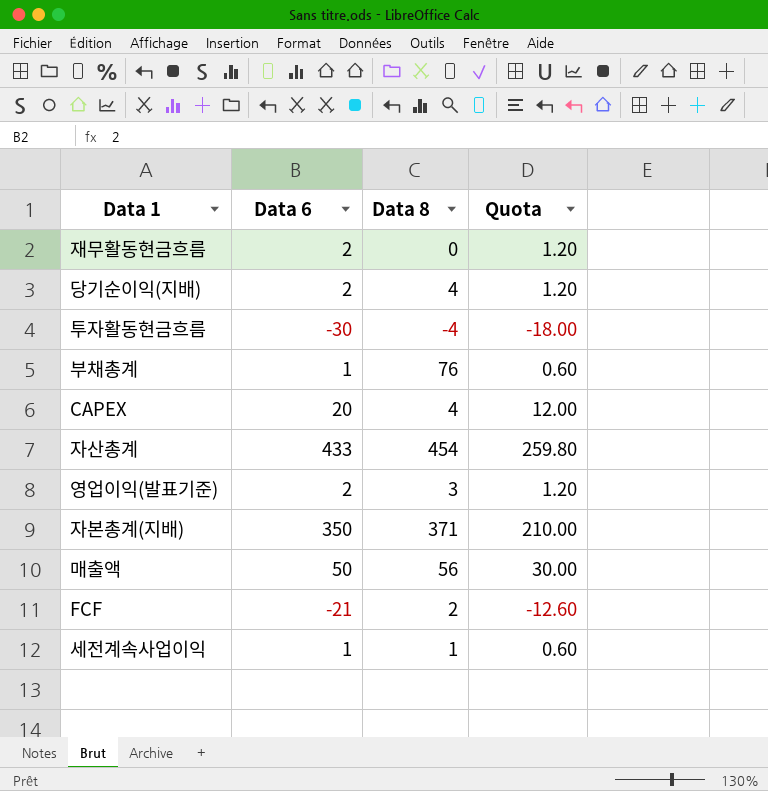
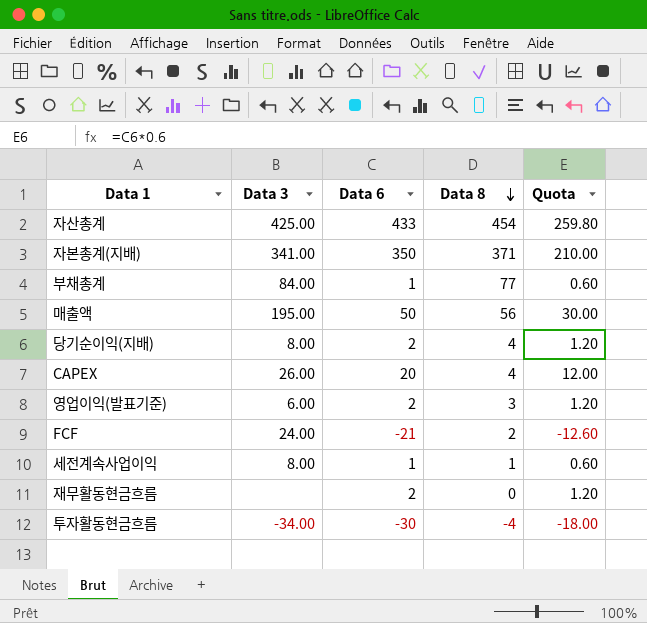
row order: none -> Data 8 descending
column Data 3 | position: none -> 2
부채총계 | Data 8: 76 -> 77

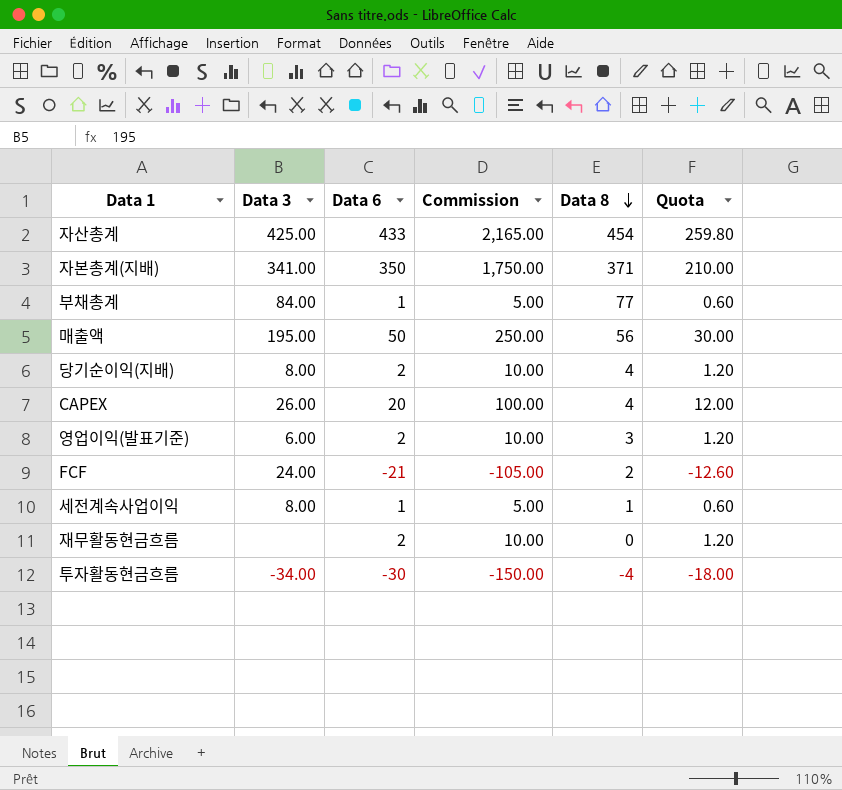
column Commission | formula: none -> [Data 6] * 5

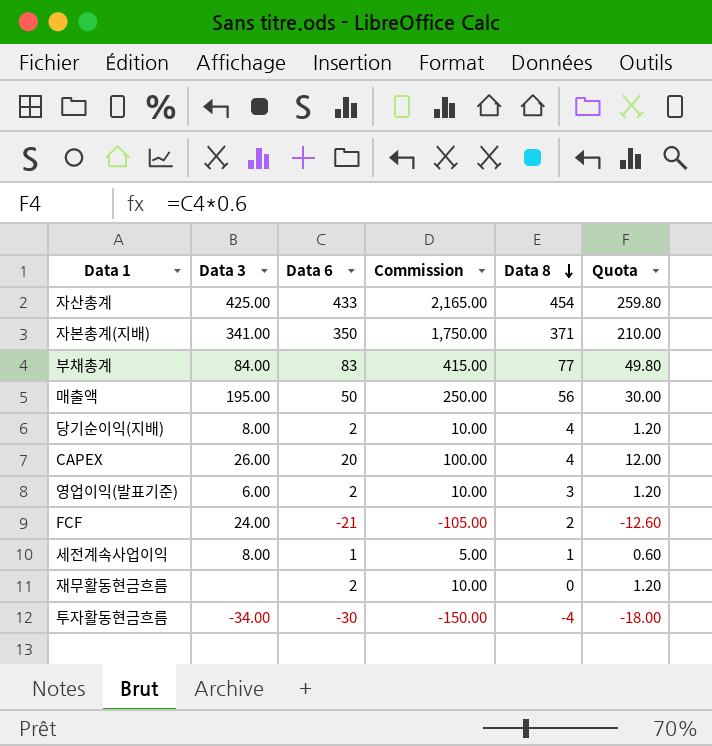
부채총계 | Data 6: 1 -> 83
부채총계 | Commission: 5.00 -> 415.00
부채총계 | Quota: 0.60 -> 49.80

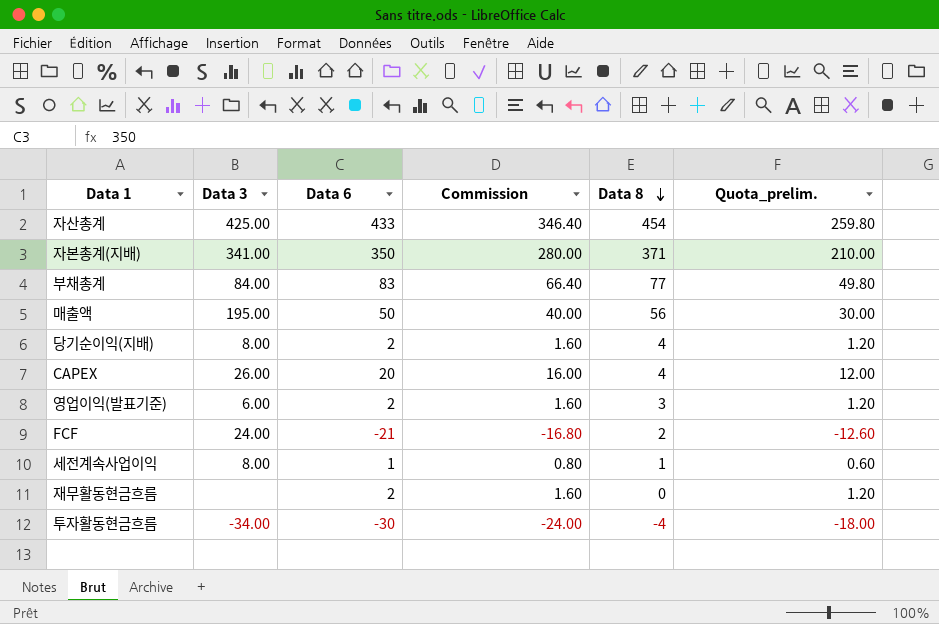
column Commission | formula: [Data 6] * 5 -> [Data 6] * 0.8
column name: Quota -> Quota_prelim.

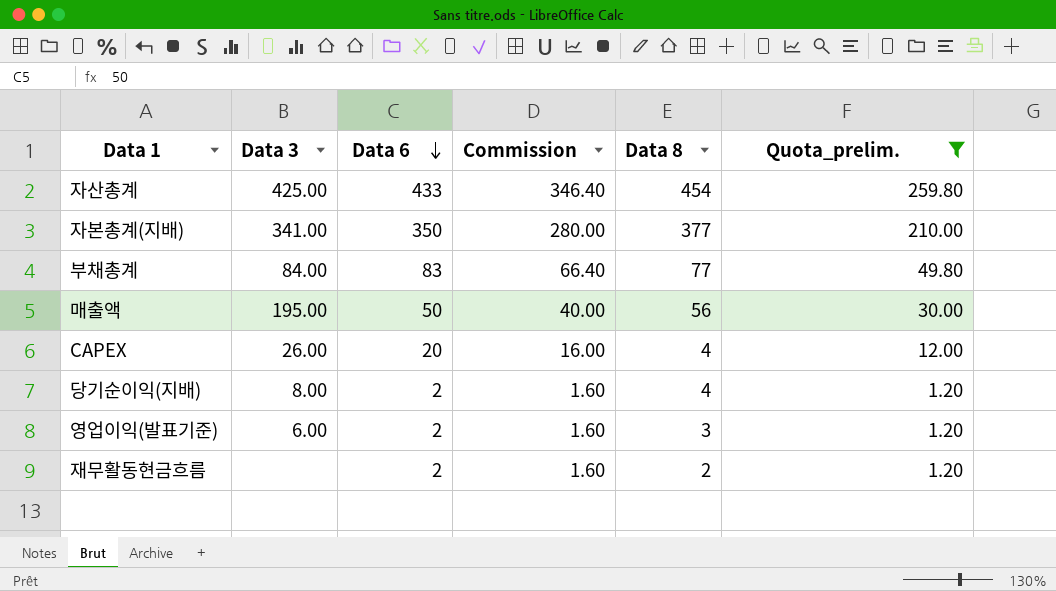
filter: none -> Quota_prelim. >= 1.20
row order: Data 8 descending -> Data 6 descending
자본총계(지배) | Data 8: 371 -> 377
재무활동현금흐름 | Data 8: 0 -> 2

